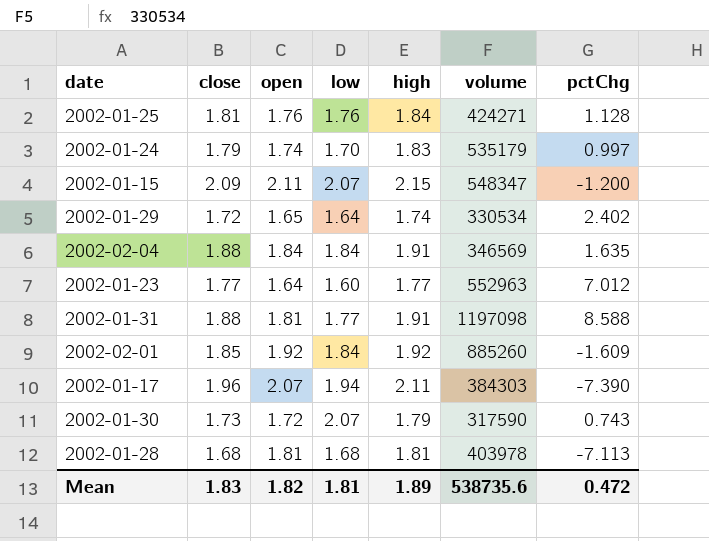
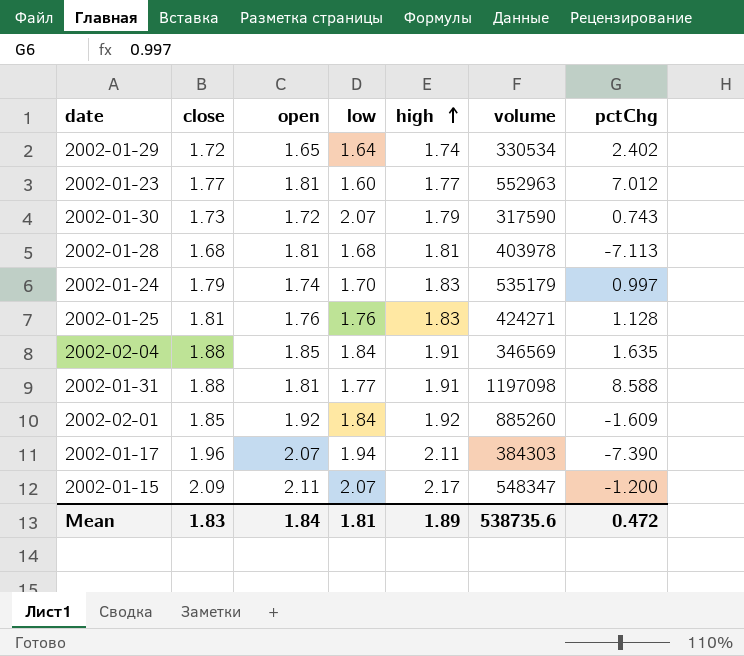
row order: none -> high ascending
2002-01-23 | open: 1.64 -> 1.81
2002-01-25 | high: 1.84 -> 1.83
2002-02-04 | open: 1.84 -> 1.85
2002-01-15 | high: 2.15 -> 2.17
Mean | open: 1.82 -> 1.84

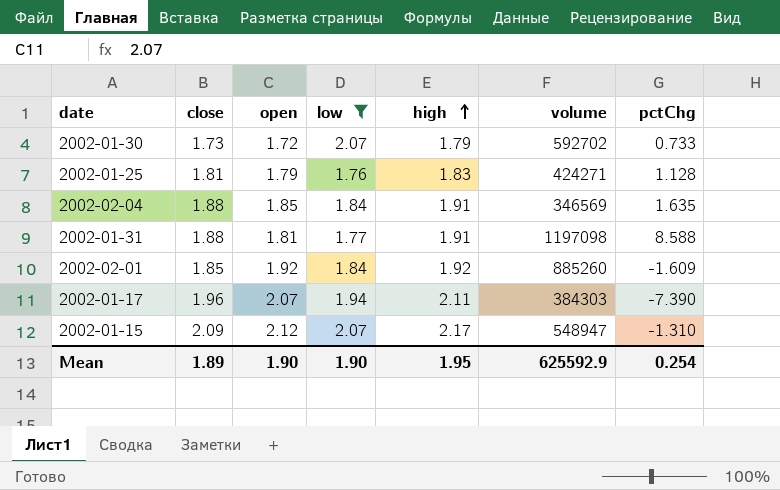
filter: none -> low >= 1.76
2002-01-30 | volume: 317590 -> 592702
2002-01-30 | pctChg: 0.743 -> 0.733
2002-01-25 | open: 1.76 -> 1.79
2002-01-15 | open: 2.11 -> 2.12
2002-01-15 | volume: 548347 -> 548947
2002-01-15 | pctChg: -1.200 -> -1.310
Mean | close: 1.83 -> 1.89
Mean | open: 1.84 -> 1.90
Mean | low: 1.81 -> 1.90
Mean | high: 1.89 -> 1.95
Mean | volume: 538735.6 -> 625592.9
Mean | pctChg: 0.472 -> 0.254

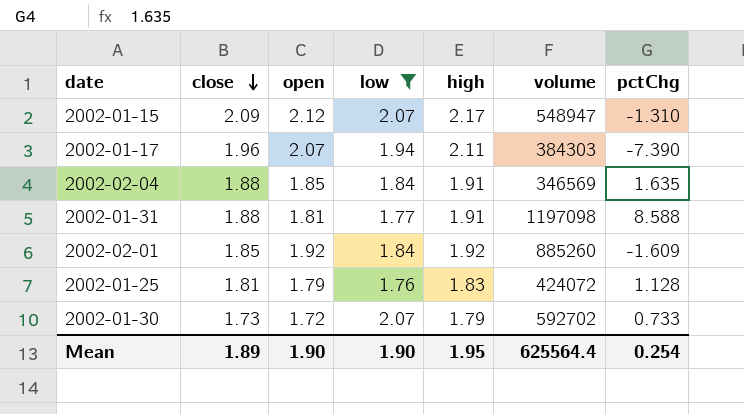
row order: high ascending -> close descending
2002-01-25 | volume: 424271 -> 424072
Mean | volume: 625592.9 -> 625564.4

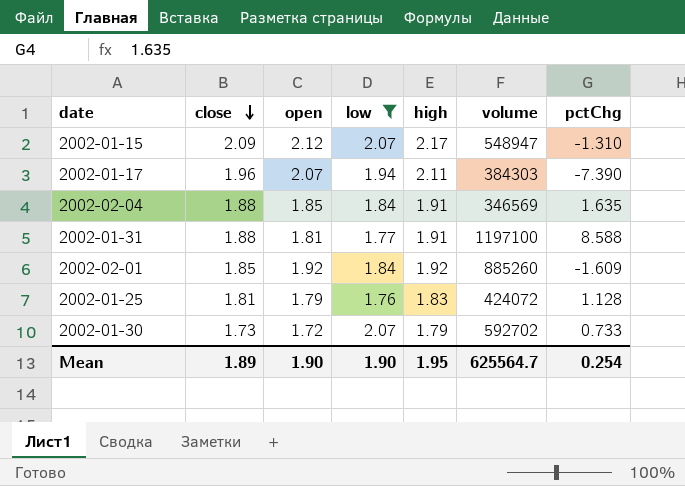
2002-01-31 | volume: 1197098 -> 1197100
Mean | volume: 625564.4 -> 625564.7

